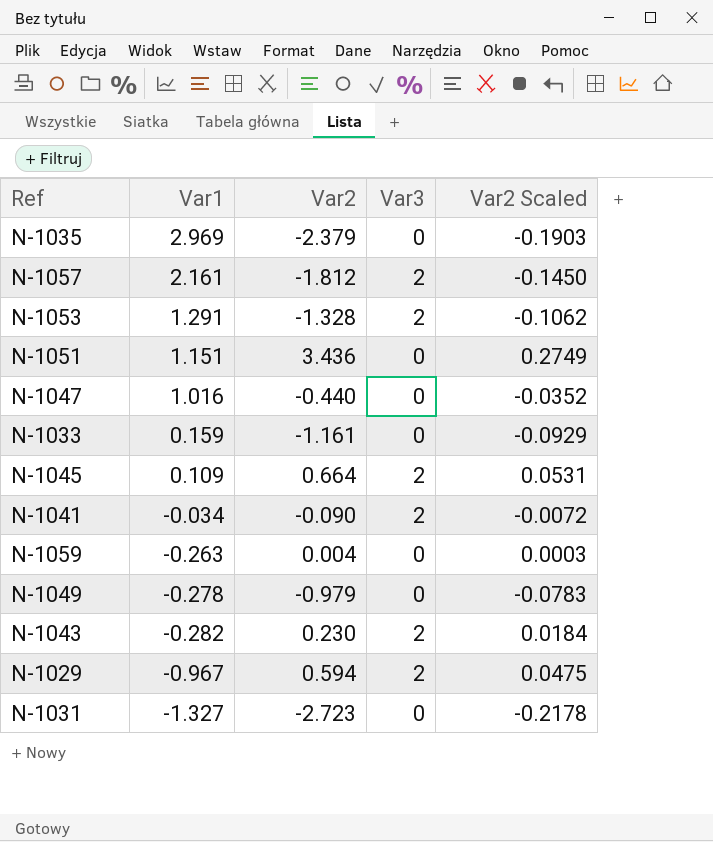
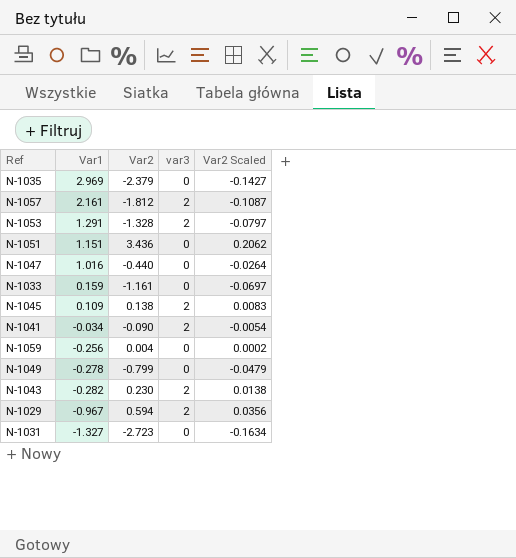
column name: Var3 -> var3
column Var2 Scaled | formula: [Var2] * 0.08 -> [Var2] * 0.06
N-1045 | Var2: 0.664 -> 0.138
N-1059 | Var1: -0.263 -> -0.256
N-1049 | Var2: -0.979 -> -0.799

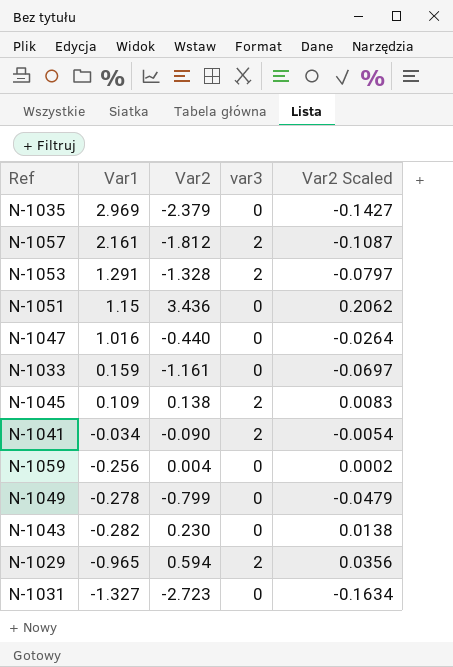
N-1051 | Var1: 1.151 -> 1.15
N-1043 | var3: 2 -> 0
N-1029 | Var1: -0.967 -> -0.965

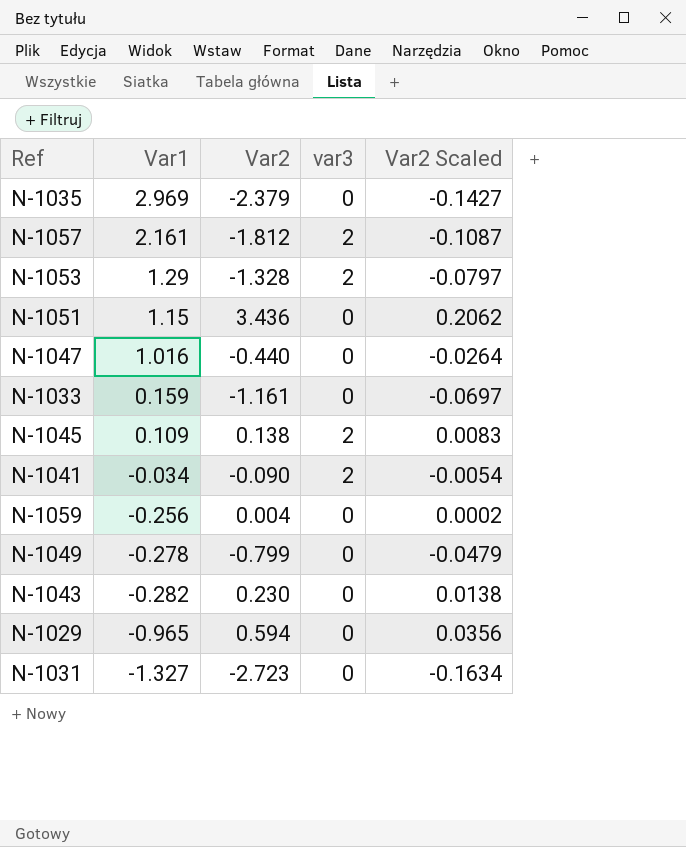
N-1053 | Var1: 1.291 -> 1.29
N-1029 | var3: 2 -> 0

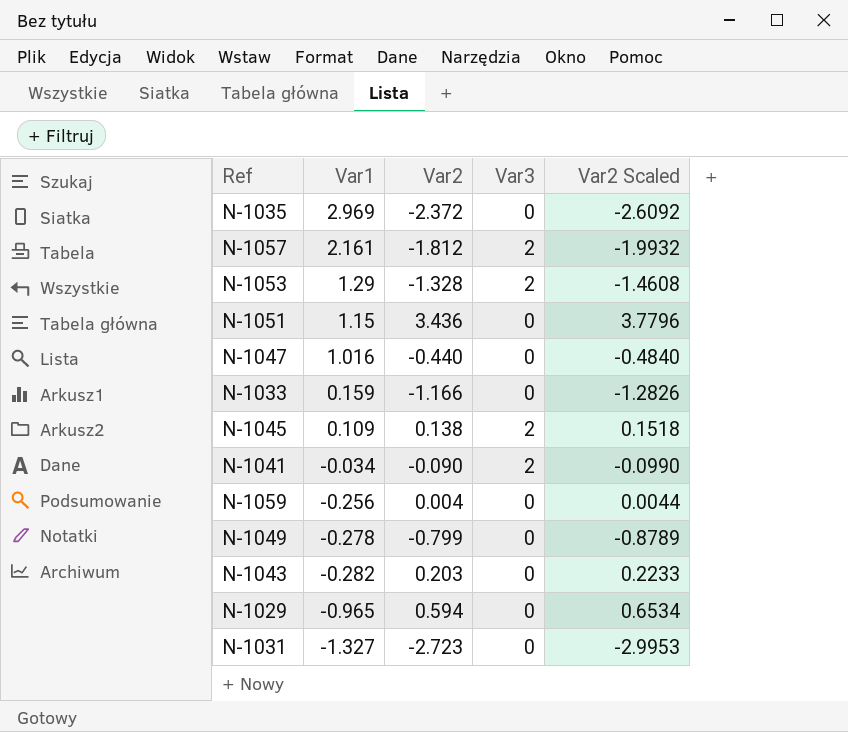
column name: var3 -> Var3
column Var2 Scaled | formula: [Var2] * 0.06 -> [Var2] * 1.1
N-1035 | Var2: -2.379 -> -2.372
N-1033 | Var2: -1.161 -> -1.166
N-1043 | Var2: 0.230 -> 0.203

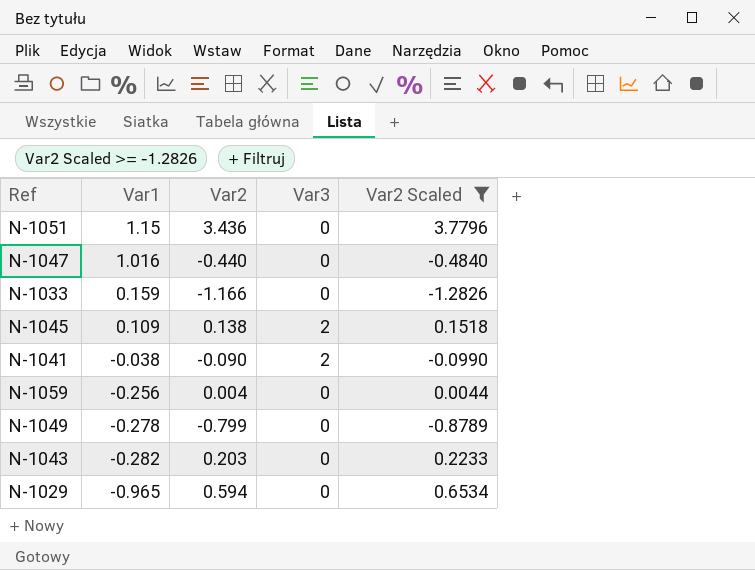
filter: none -> Var2 Scaled >= -1.2826
N-1041 | Var1: -0.034 -> -0.038

